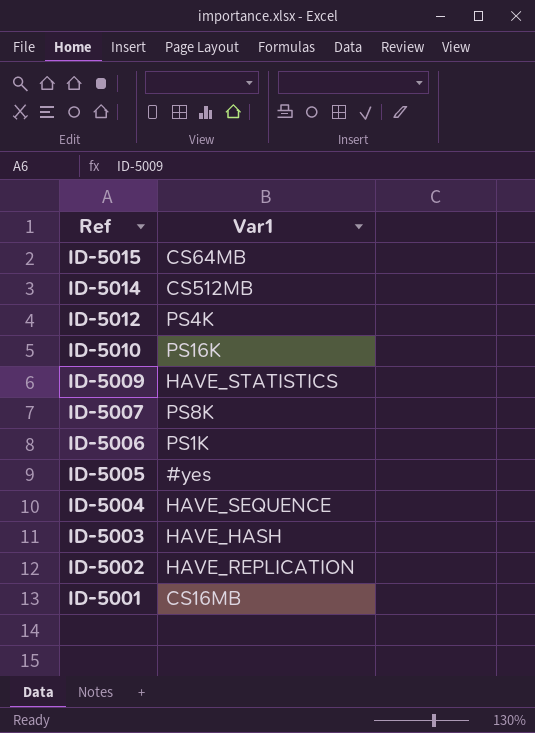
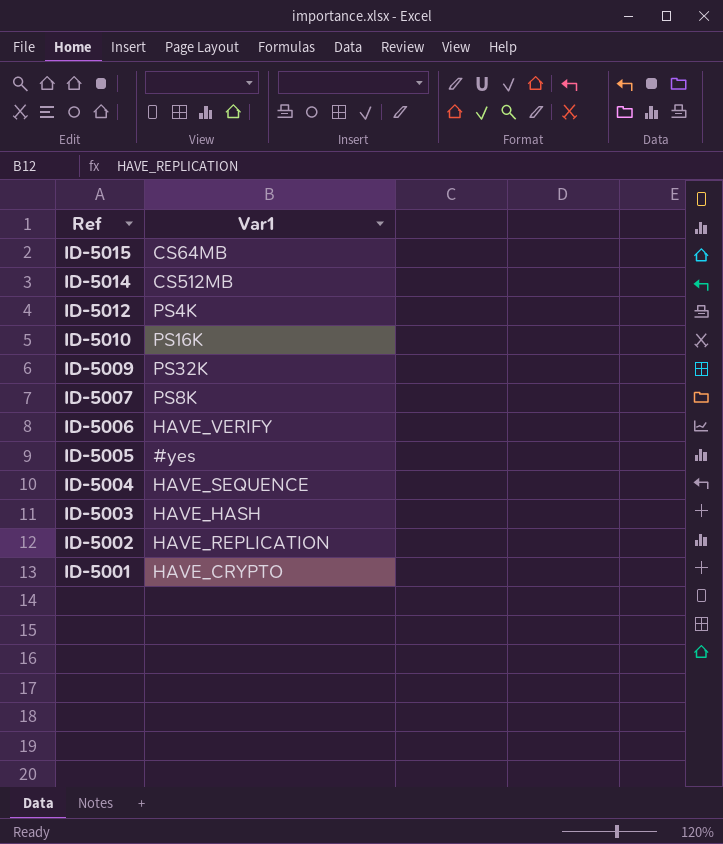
ID-5009 | Var1: HAVE_STATISTICS -> PS32K
ID-5006 | Var1: PS1K -> HAVE_VERIFY
ID-5001 | Var1: CS16MB -> HAVE_CRYPTO

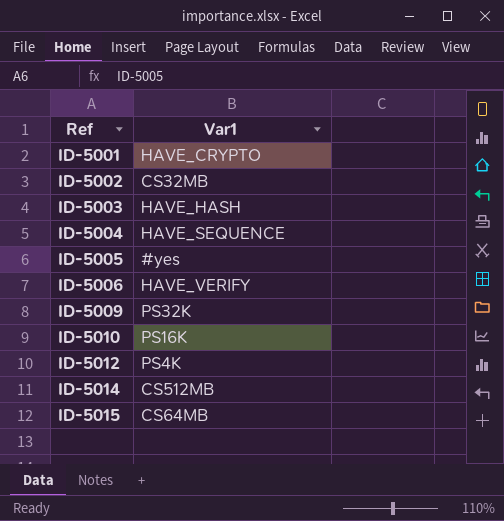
row order: Ref descending -> Ref ascending
row ID-5007: PS8K -> none
ID-5002 | Var1: HAVE_REPLICATION -> CS32MB

